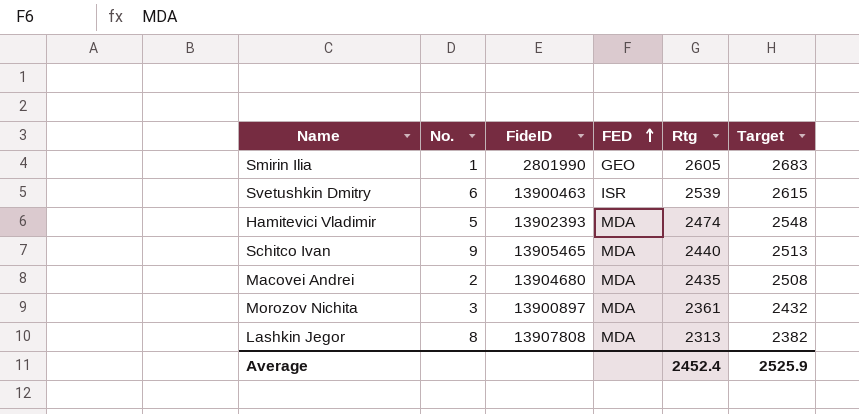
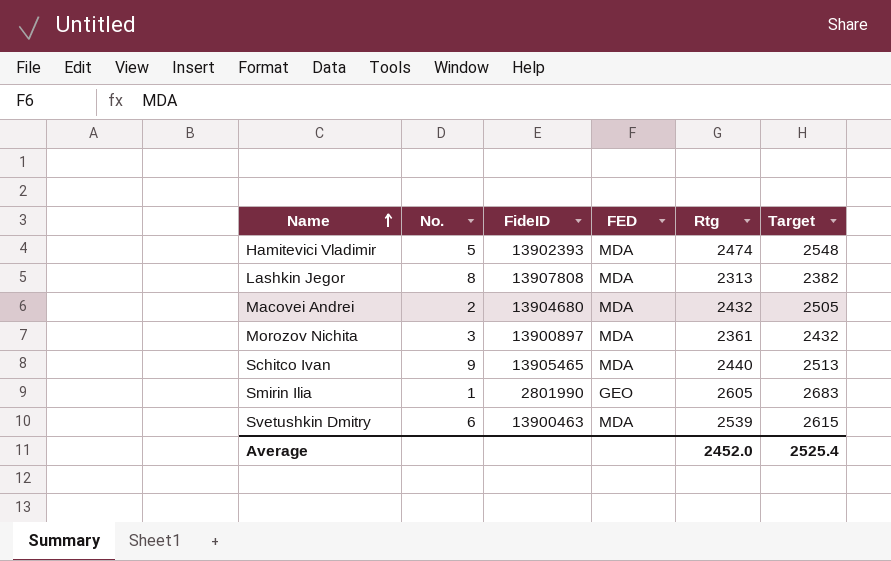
row order: FED ascending -> Name ascending
Macovei Andrei | Rtg: 2435 -> 2432
Macovei Andrei | Target: 2508 -> 2505
Svetushkin Dmitry | FED: ISR -> MDA
Average | Rtg: 2452.4 -> 2452.0
Average | Target: 2525.9 -> 2525.4

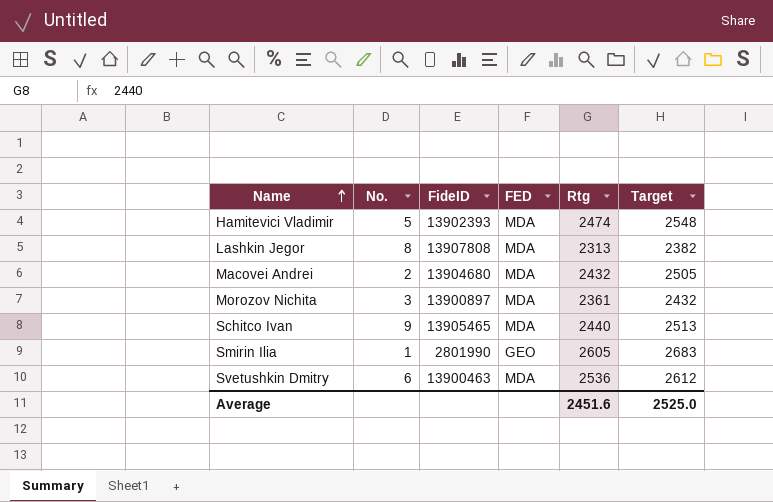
Svetushkin Dmitry | Rtg: 2539 -> 2536
Svetushkin Dmitry | Target: 2615 -> 2612
Average | Rtg: 2452.0 -> 2451.6
Average | Target: 2525.4 -> 2525.0

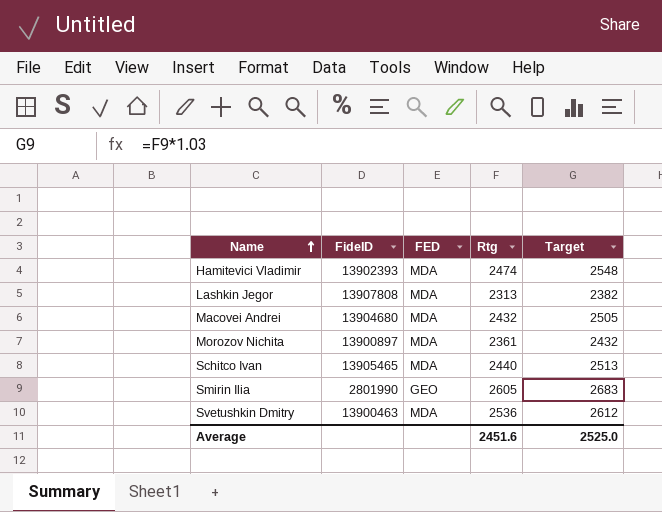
column No. | position: 2 -> none

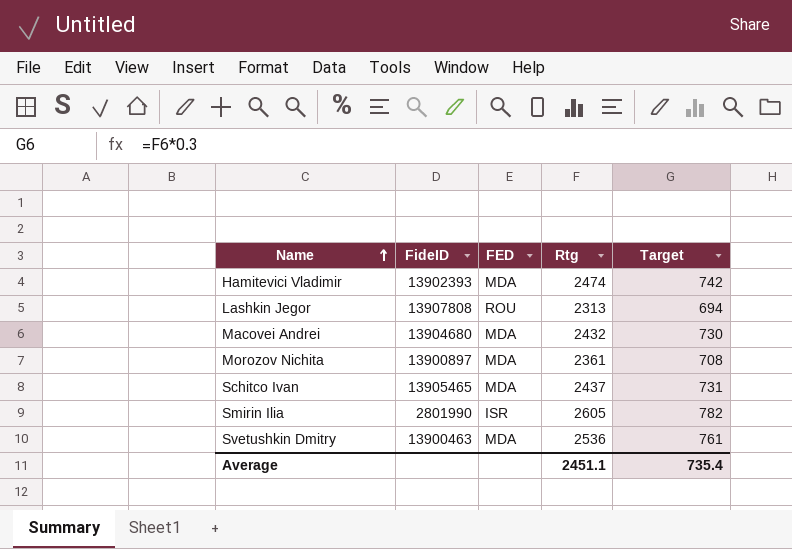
column Target | formula: [Rtg] * 1.03 -> [Rtg] * 0.3
Lashkin Jegor | FED: MDA -> ROU
Schitco Ivan | Rtg: 2440 -> 2437
Smirin Ilia | FED: GEO -> ISR
Average | Rtg: 2451.6 -> 2451.1
Average | Target: 2525.0 -> 735.4

